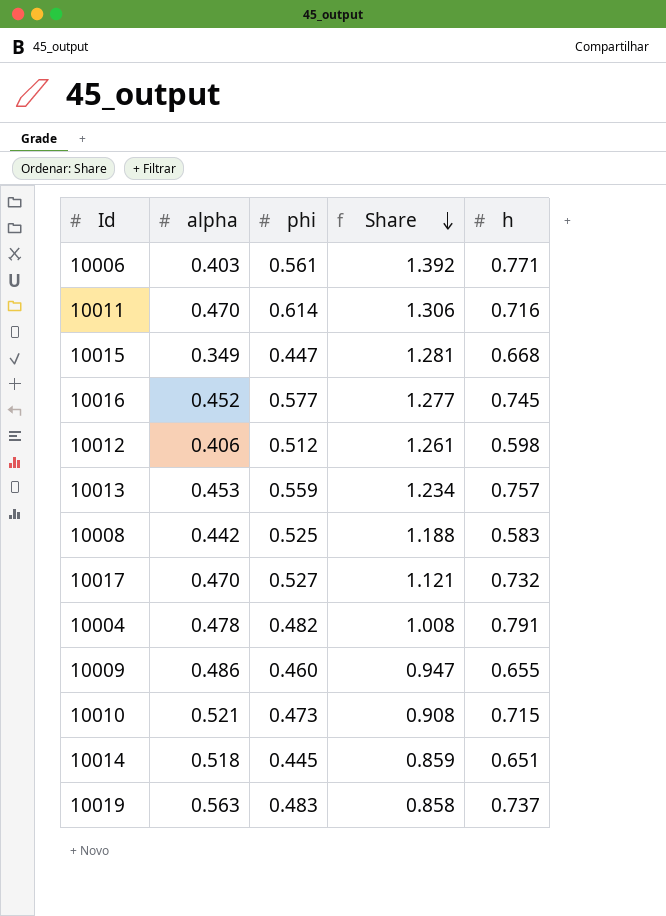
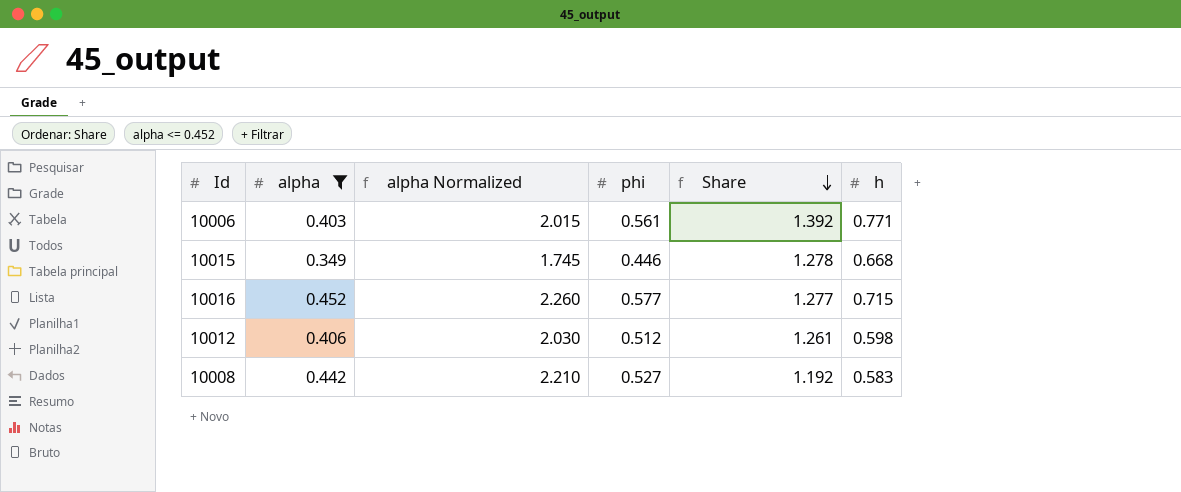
filter: none -> alpha <= 0.452
column alpha Normalized | formula: none -> [alpha] * 5
10015 | phi: 0.447 -> 0.446
10015 | Share: 1.281 -> 1.278
10016 | h: 0.745 -> 0.715
10008 | phi: 0.525 -> 0.527
10008 | Share: 1.188 -> 1.192

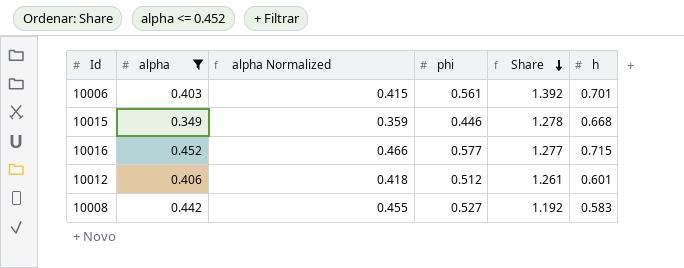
column alpha Normalized | formula: [alpha] * 5 -> [alpha] * 1.03
10006 | h: 0.771 -> 0.701
10012 | h: 0.598 -> 0.601

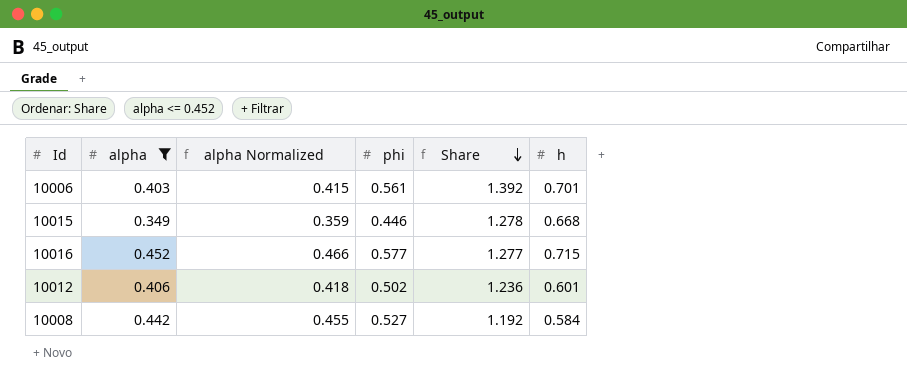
10012 | phi: 0.512 -> 0.502
10012 | Share: 1.261 -> 1.236
10008 | h: 0.583 -> 0.584

